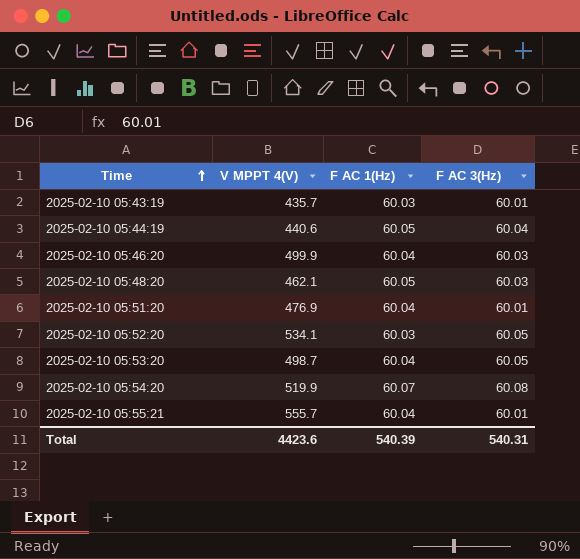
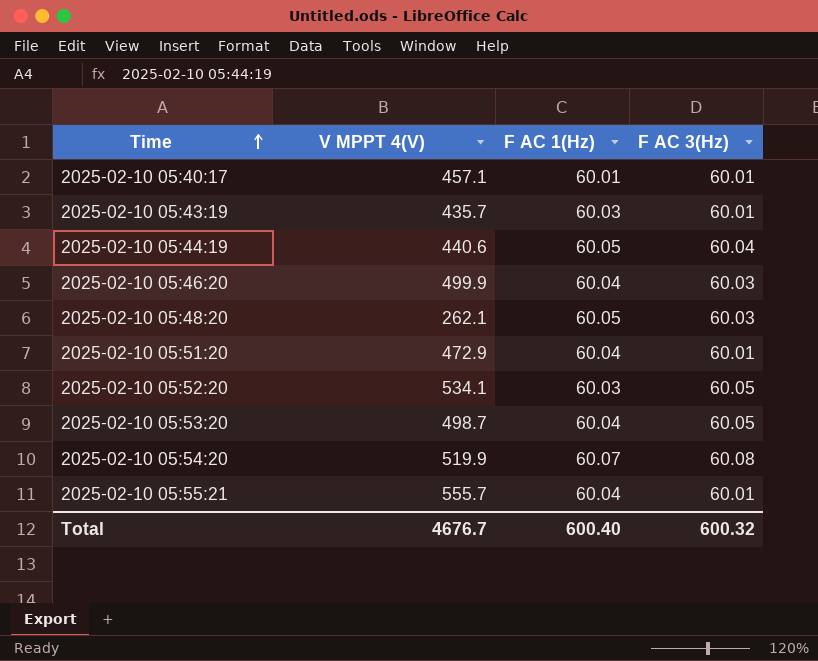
row 2025-02-10 05:40:17: none -> 457.1 | 60.01 | 60.01
2025-02-10 05:48:20 | V MPPT 4(V): 462.1 -> 262.1
2025-02-10 05:51:20 | V MPPT 4(V): 476.9 -> 472.9
Total | V MPPT 4(V): 4423.6 -> 4676.7
Total | F AC 1(Hz): 540.39 -> 600.40
Total | F AC 3(Hz): 540.31 -> 600.32

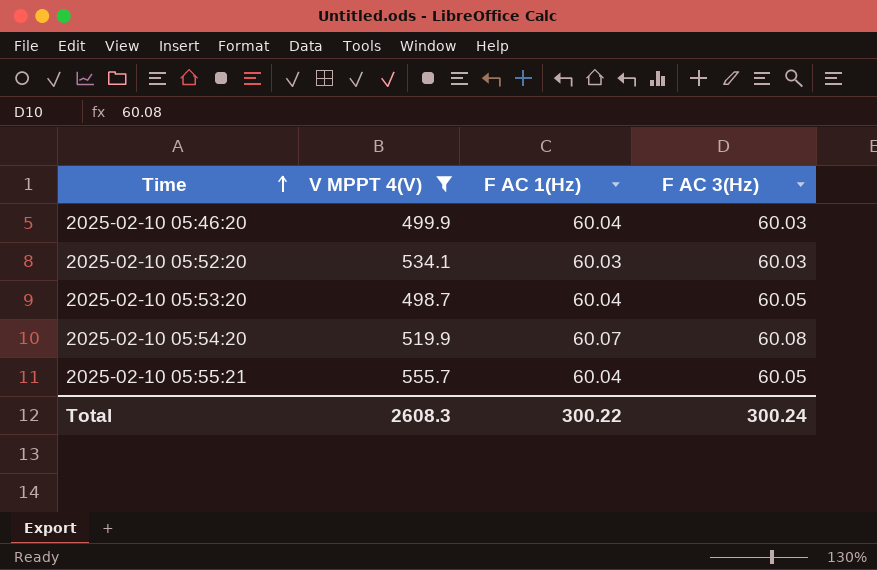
filter: none -> V MPPT 4(V) >= 498.7
2025-02-10 05:52:20 | F AC 3(Hz): 60.05 -> 60.03
2025-02-10 05:55:21 | F AC 3(Hz): 60.01 -> 60.05
Total | V MPPT 4(V): 4676.7 -> 2608.3
Total | F AC 1(Hz): 600.40 -> 300.22
Total | F AC 3(Hz): 600.32 -> 300.24

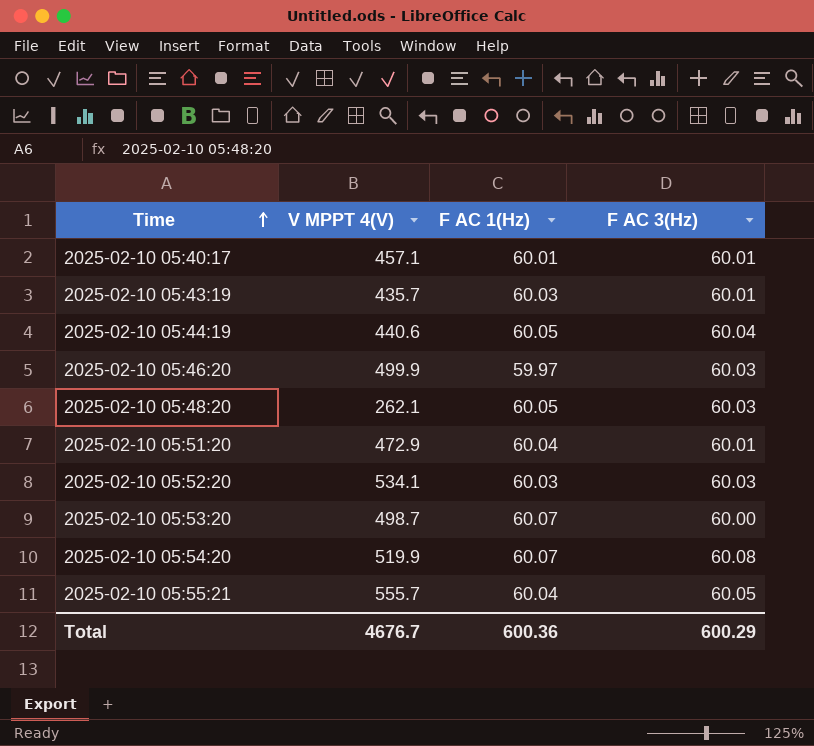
filter: V MPPT 4(V) >= 498.7 -> none
2025-02-10 05:46:20 | F AC 1(Hz): 60.04 -> 59.97
2025-02-10 05:53:20 | F AC 1(Hz): 60.04 -> 60.07
2025-02-10 05:53:20 | F AC 3(Hz): 60.05 -> 60.00
Total | V MPPT 4(V): 2608.3 -> 4676.7
Total | F AC 1(Hz): 300.22 -> 600.36
Total | F AC 3(Hz): 300.24 -> 600.29

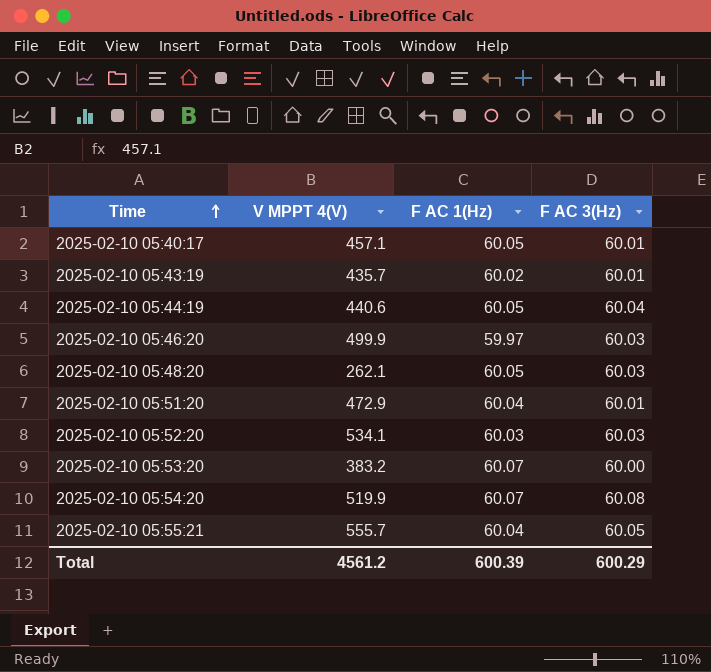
2025-02-10 05:40:17 | F AC 1(Hz): 60.01 -> 60.05
2025-02-10 05:43:19 | F AC 1(Hz): 60.03 -> 60.02
2025-02-10 05:53:20 | V MPPT 4(V): 498.7 -> 383.2
Total | V MPPT 4(V): 4676.7 -> 4561.2
Total | F AC 1(Hz): 600.36 -> 600.39

